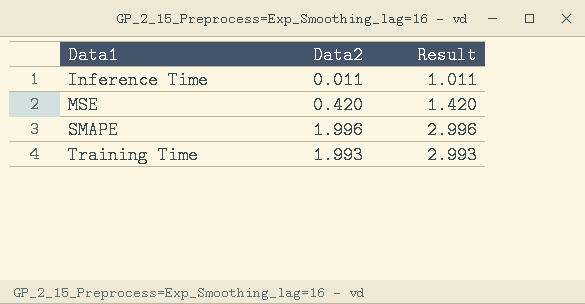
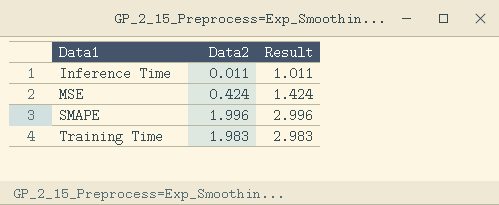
MSE | Data2: 0.420 -> 0.424
MSE | Result: 1.420 -> 1.424
Training Time | Data2: 1.993 -> 1.983
Training Time | Result: 2.993 -> 2.983

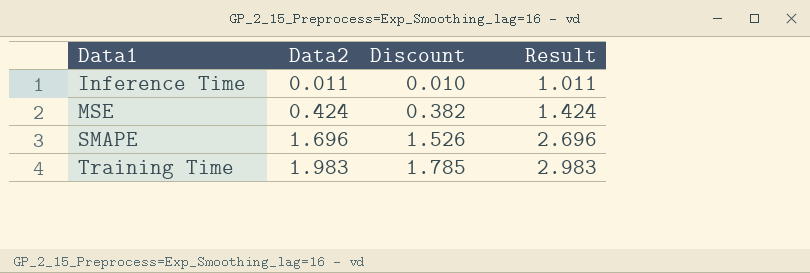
column Discount | formula: none -> [Data2] * 0.9
SMAPE | Data2: 1.996 -> 1.696
SMAPE | Result: 2.996 -> 2.696

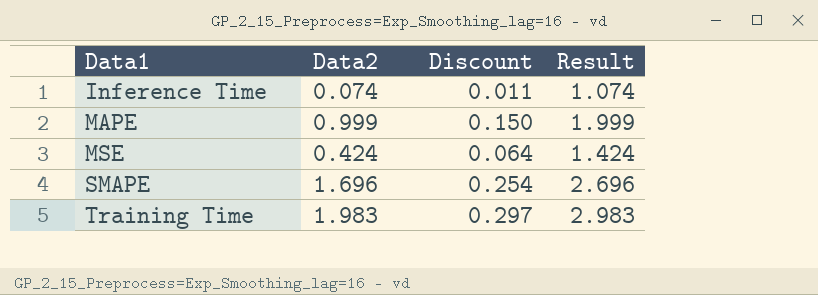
column Discount | formula: [Data2] * 0.9 -> [Data2] * 0.15
Inference Time | Data2: 0.011 -> 0.074
Inference Time | Result: 1.011 -> 1.074
row MAPE: none -> 0.999 | 0.150 | 1.999

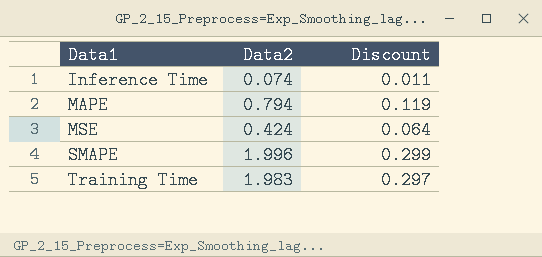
column Result | formula: [Data2] + 1 -> none
MAPE | Data2: 0.999 -> 0.794
MAPE | Discount: 0.150 -> 0.119
SMAPE | Data2: 1.696 -> 1.996
SMAPE | Discount: 0.254 -> 0.299

